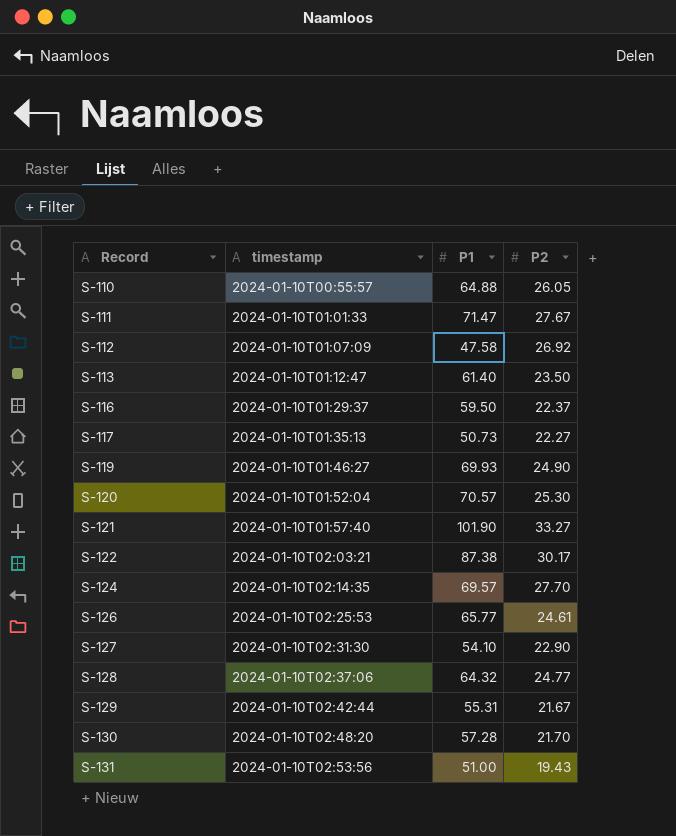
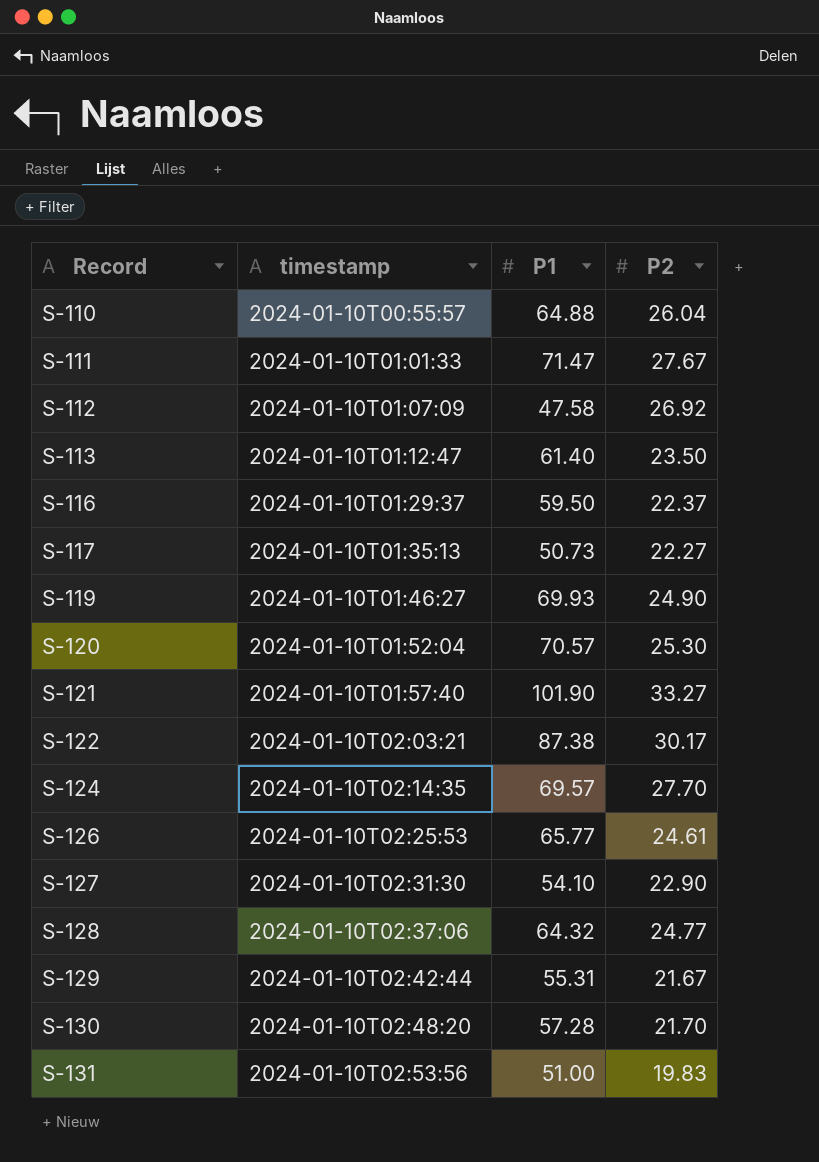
S-110 | P2: 26.05 -> 26.04
S-131 | P2: 19.43 -> 19.83

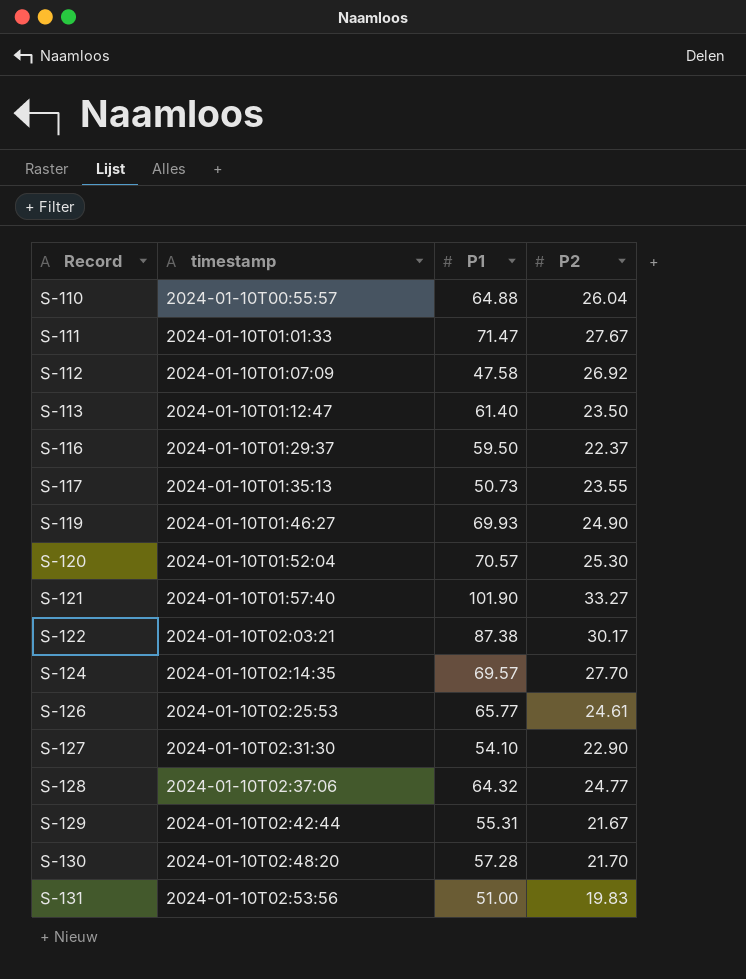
S-117 | P2: 22.27 -> 23.55

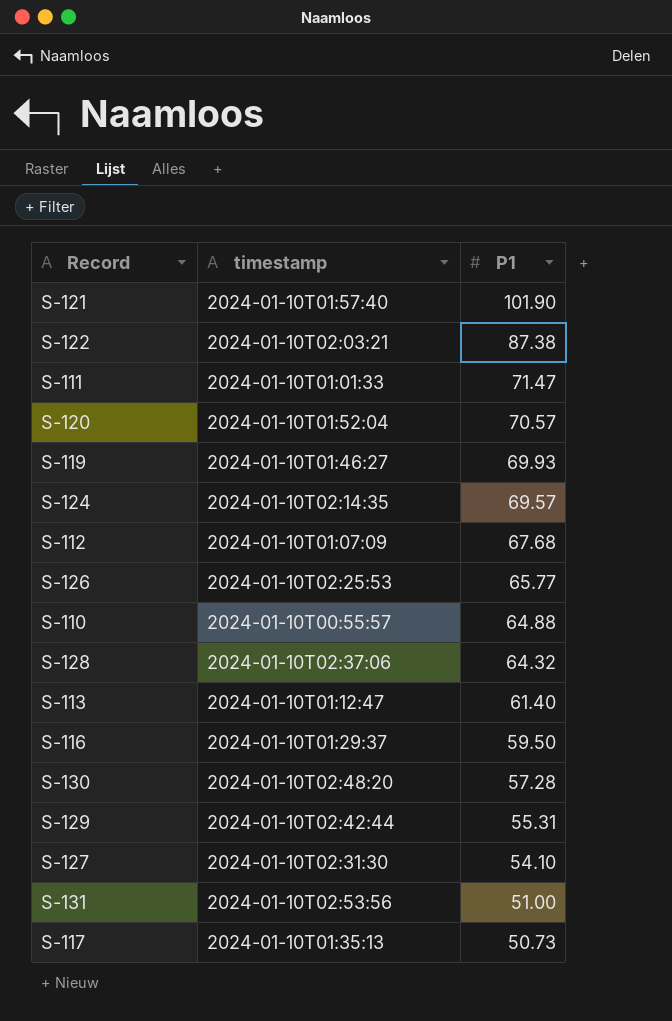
row order: Record ascending -> P1 descending
column P2 | position: 4 -> none
S-112 | P1: 47.58 -> 67.68

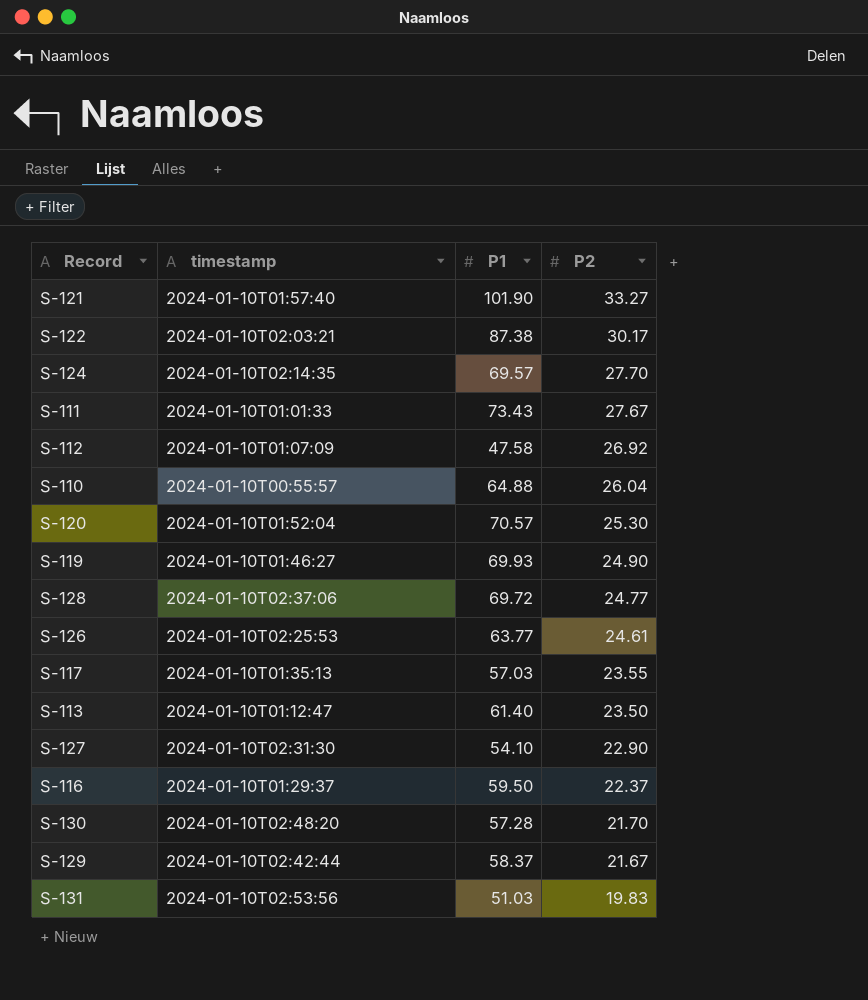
row order: P1 descending -> P2 descending
column P2 | position: none -> 4
S-111 | P1: 71.47 -> 73.43
S-112 | P1: 67.68 -> 47.58
S-128 | P1: 64.32 -> 69.72
S-126 | P1: 65.77 -> 63.77
S-117 | P1: 50.73 -> 57.03
S-129 | P1: 55.31 -> 58.37
S-131 | P1: 51.00 -> 51.03

